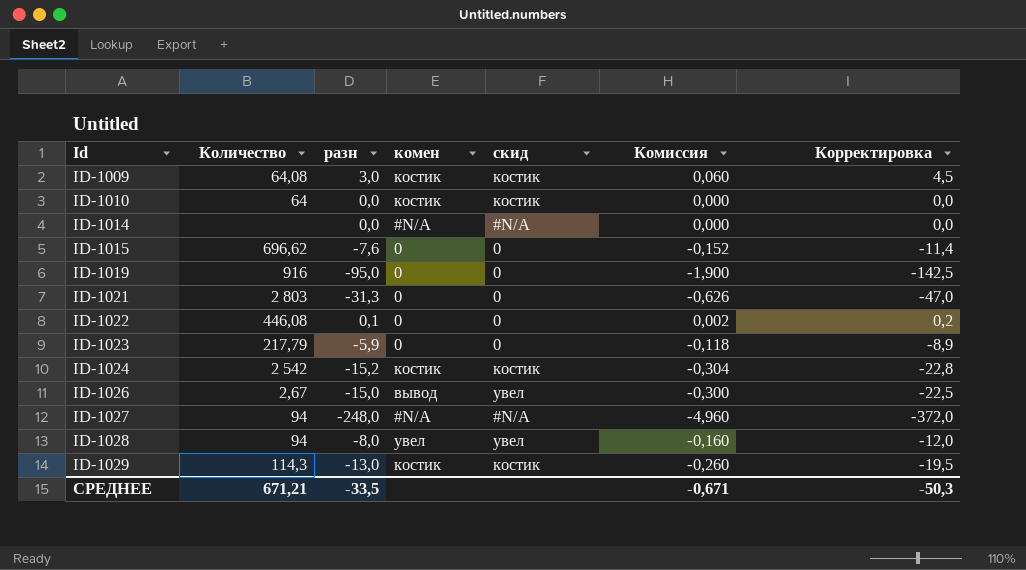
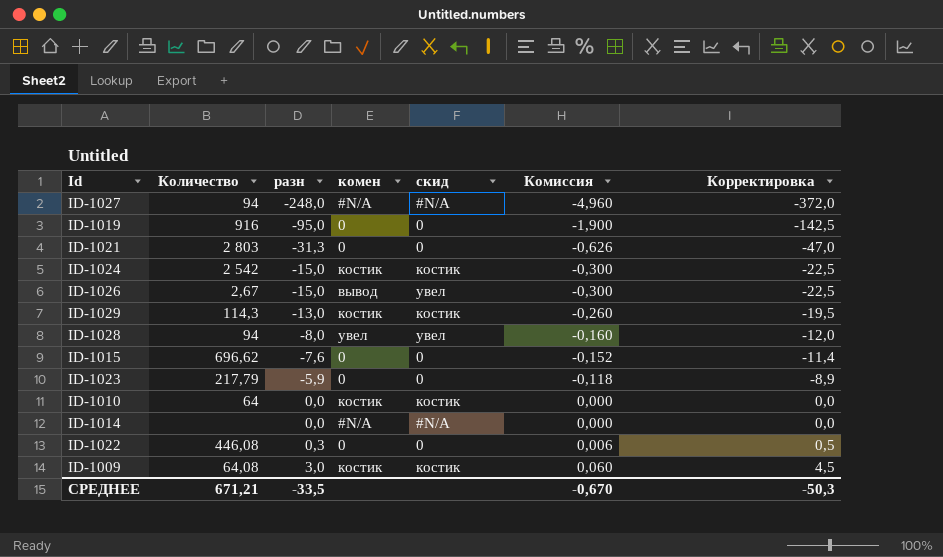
row order: Id ascending -> разн ascending
ID-1024 | разн: -15,2 -> -15,0
ID-1024 | Комиссия: -0,304 -> -0,300
ID-1024 | Корректировка: -22,8 -> -22,5
ID-1022 | разн: 0,1 -> 0,3
ID-1022 | Комиссия: 0,002 -> 0,006
ID-1022 | Корректировка: 0,2 -> 0,5
СРЕДНЕЕ | Комиссия: -0,671 -> -0,670

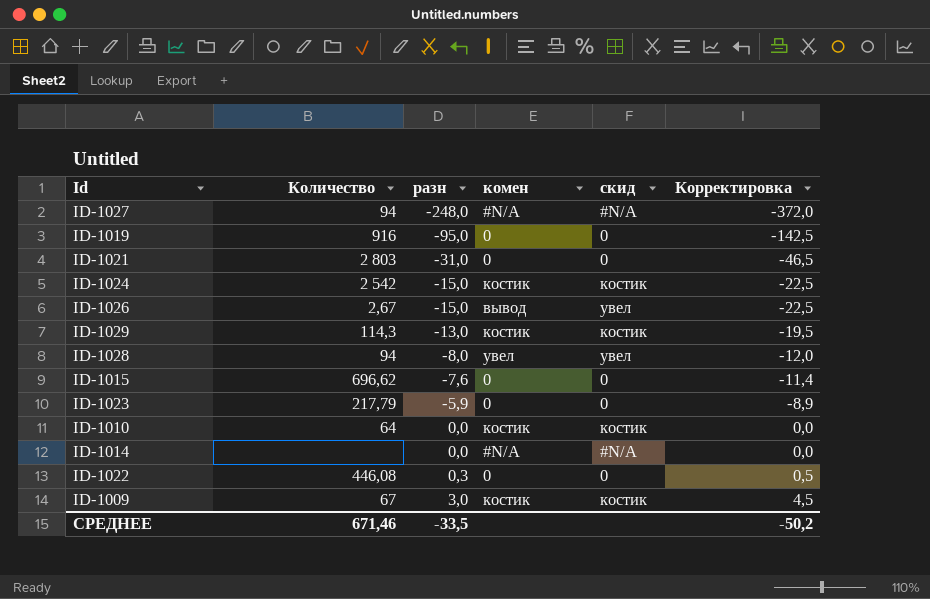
column Комиссия | formula: [разн] * 0,02 -> none
ID-1021 | разн: -31,3 -> -31,0
ID-1021 | Корректировка: -47,0 -> -46,5
ID-1009 | Количество: 64,08 -> 67
СРЕДНЕЕ | Количество: 671,21 -> 671,46
СРЕДНЕЕ | Корректировка: -50,3 -> -50,2

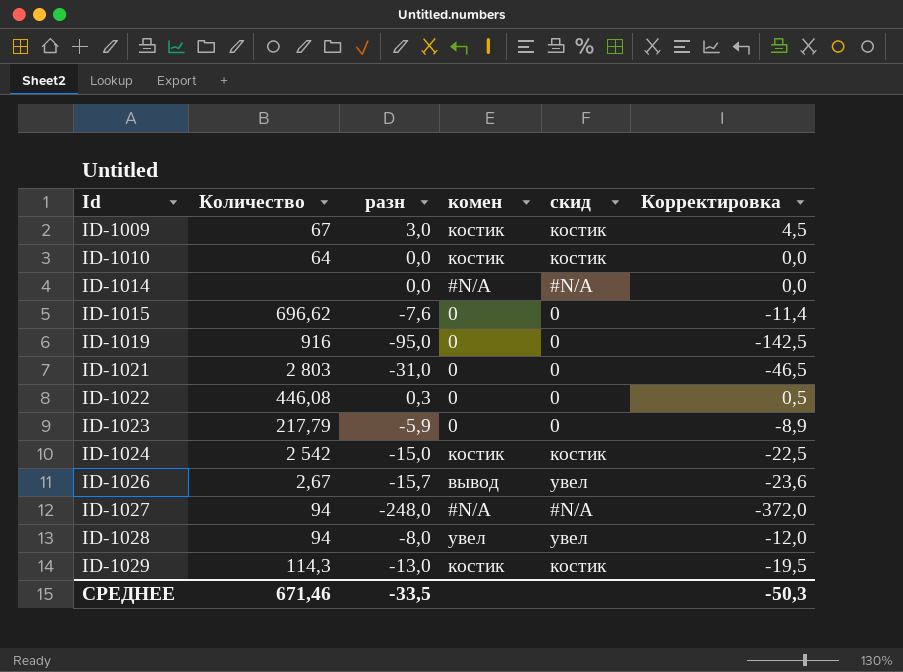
row order: разн ascending -> Id ascending
ID-1026 | разн: -15,0 -> -15,7
ID-1026 | Корректировка: -22,5 -> -23,6
СРЕДНЕЕ | Корректировка: -50,2 -> -50,3

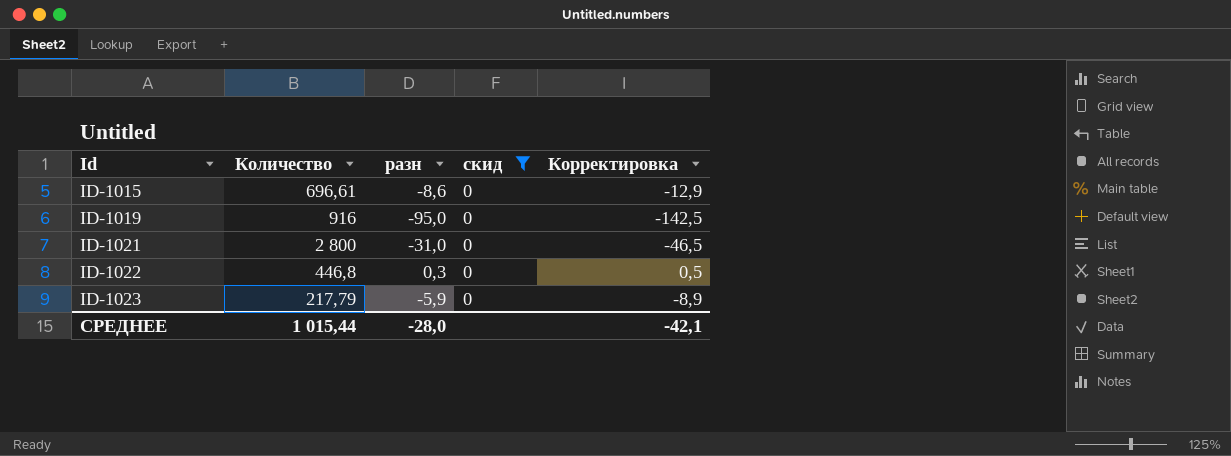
filter: none -> скид = 0
column комен | position: 4 -> none
ID-1015 | Количество: 696,62 -> 696,61
ID-1015 | разн: -7,6 -> -8,6
ID-1015 | Корректировка: -11,4 -> -12,9
ID-1021 | Количество: 2 803 -> 2 800
ID-1022 | Количество: 446,08 -> 446,8
СРЕДНЕЕ | Количество: 671,46 -> 1 015,44
СРЕДНЕЕ | разн: -33,5 -> -28,0
СРЕДНЕЕ | Корректировка: -50,3 -> -42,1

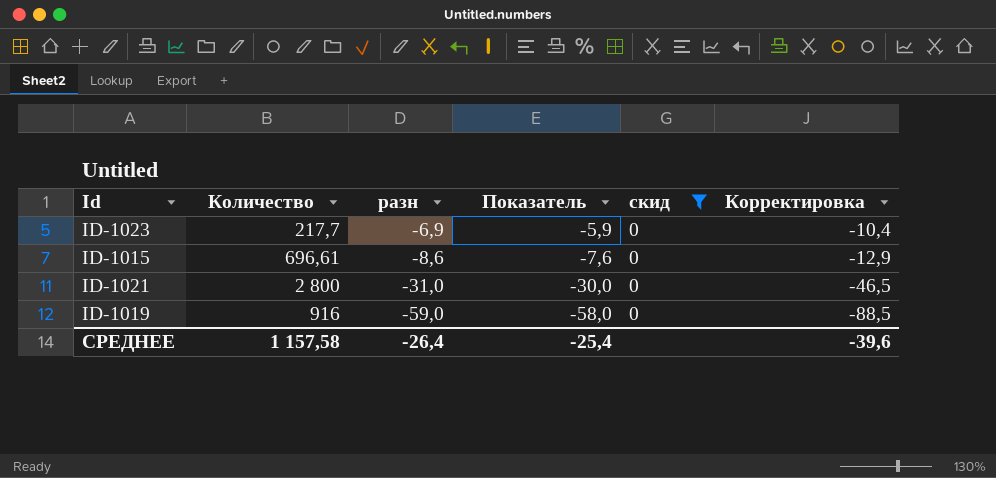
row order: Id ascending -> разн descending
column Показатель | formula: none -> [разн] + 1
row ID-1022: 446,8 | 0,3 | 0 | 0,5 -> none
ID-1023 | Количество: 217,79 -> 217,7
ID-1023 | разн: -5,9 -> -6,9
ID-1023 | Корректировка: -8,9 -> -10,4
ID-1019 | разн: -95,0 -> -59,0
ID-1019 | Корректировка: -142,5 -> -88,5
СРЕДНЕЕ | Количество: 1 015,44 -> 1 157,58
СРЕДНЕЕ | разн: -28,0 -> -26,4
СРЕДНЕЕ | Корректировка: -42,1 -> -39,6

